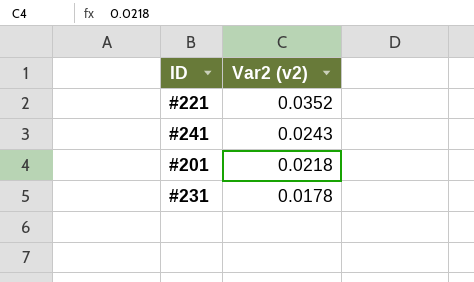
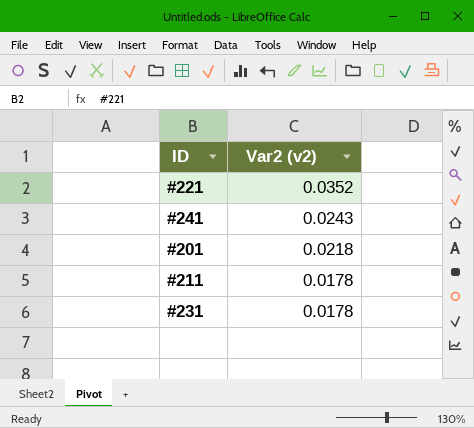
row #211: none -> 0.0178

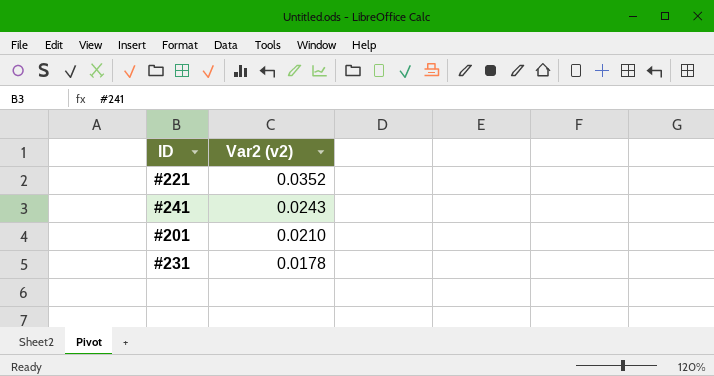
row #211: 0.0178 -> none
#201 | Var2 (v2): 0.0218 -> 0.0210

